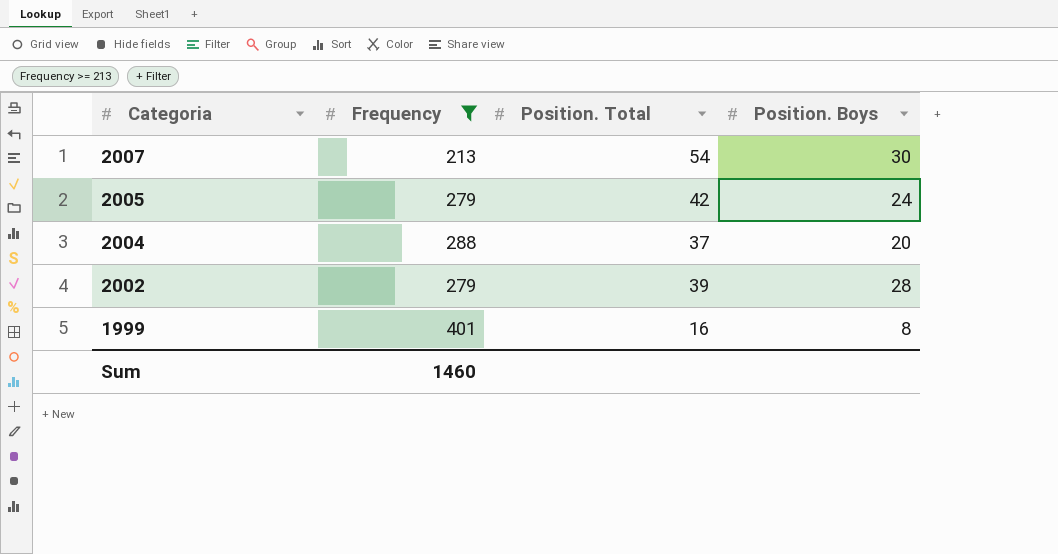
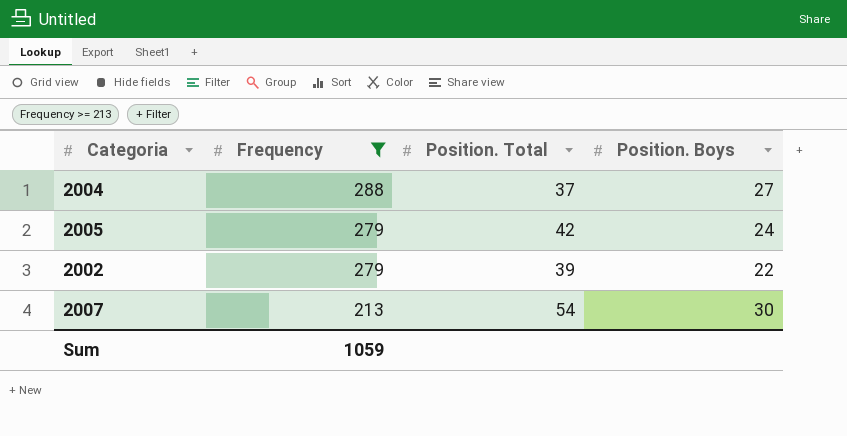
row order: Categoria descending -> Frequency descending
row 1999: 401 | 16 | 8 -> none
2004 | Position. Boys: 20 -> 27
2002 | Position. Boys: 28 -> 22
Sum | Frequency: 1460 -> 1059

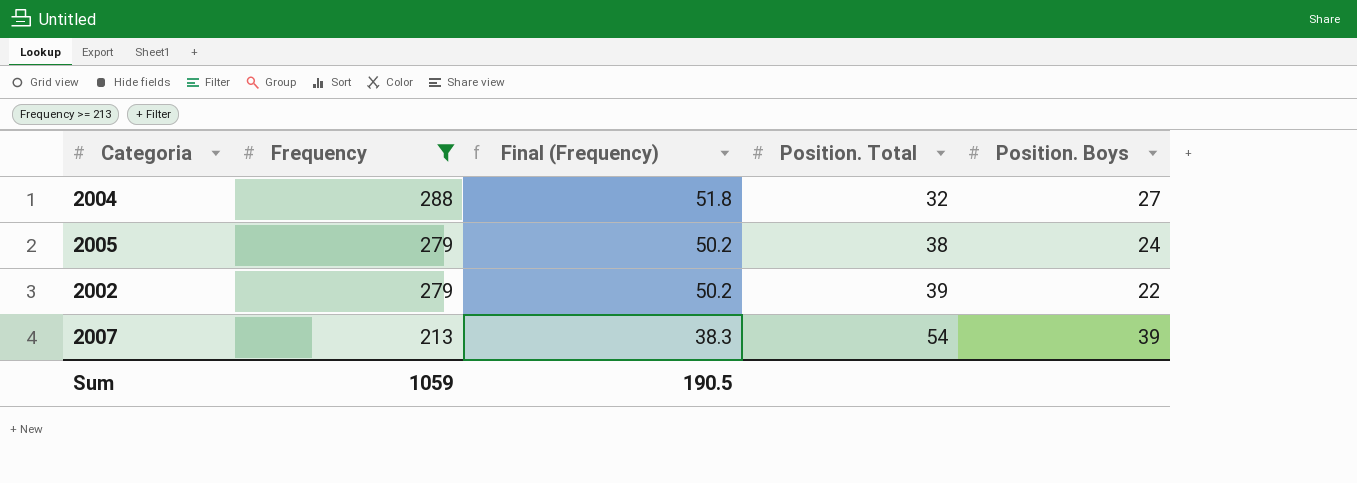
column Final (Frequency) | formula: none -> [Frequency] * 0.18
2004 | Position. Total: 37 -> 32
2005 | Position. Total: 42 -> 38
2007 | Position. Boys: 30 -> 39

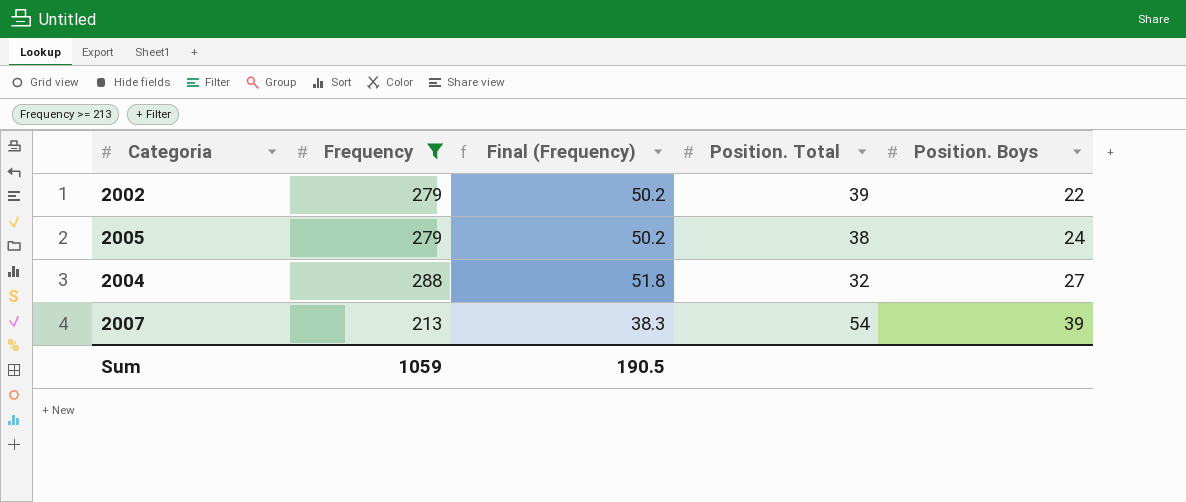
row order: Frequency descending -> Position. Boys ascending

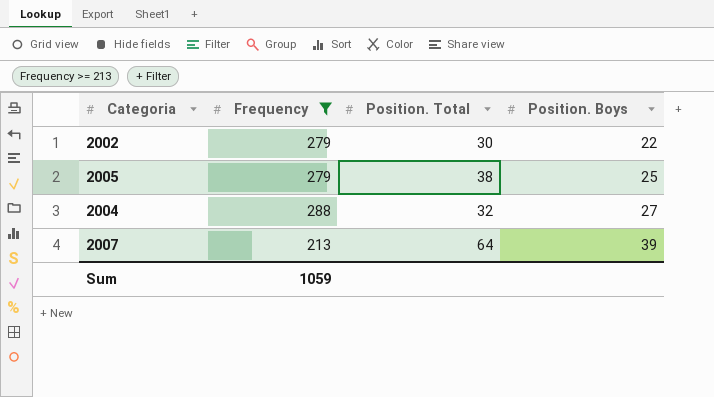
column Final (Frequency) | formula: [Frequency] * 0.18 -> none
2002 | Position. Total: 39 -> 30
2005 | Position. Boys: 24 -> 25
2007 | Position. Total: 54 -> 64

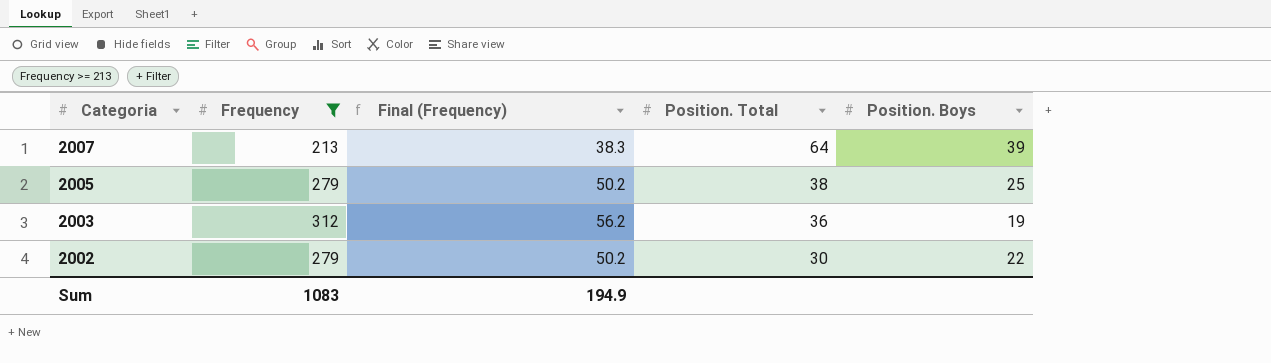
row order: Position. Boys ascending -> Categoria descending
column Final (Frequency) | formula: none -> [Frequency] * 0.18
row 2004: 288 | 32 | 27 -> none
row 2003: none -> 312 | 56.2 | 36 | 19
Sum | Frequency: 1059 -> 1083

